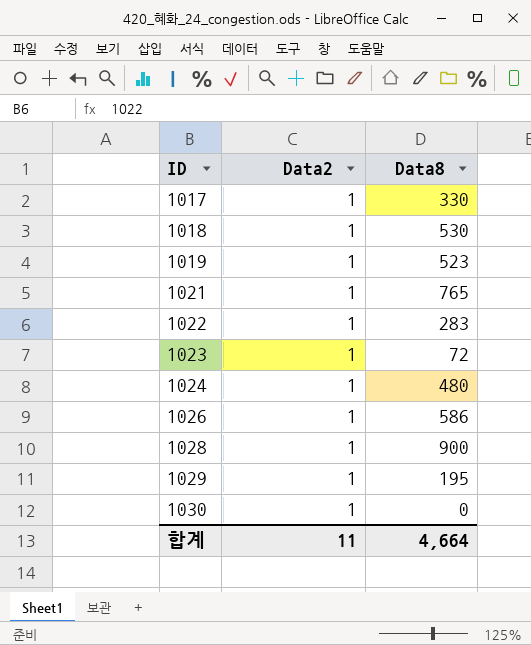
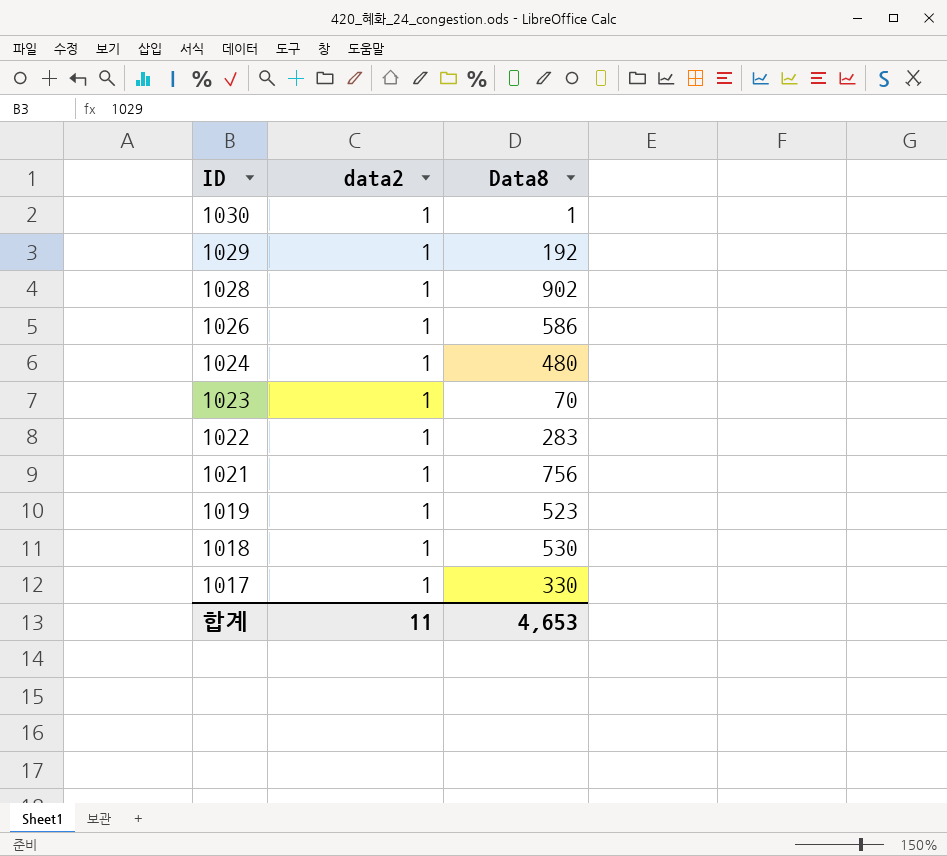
row order: ID ascending -> ID descending
column name: Data2 -> data2
1030 | Data8: 0 -> 1
1029 | Data8: 195 -> 192
1028 | Data8: 900 -> 902
1023 | Data8: 72 -> 70
1021 | Data8: 765 -> 756
합계 | Data8: 4,664 -> 4,653

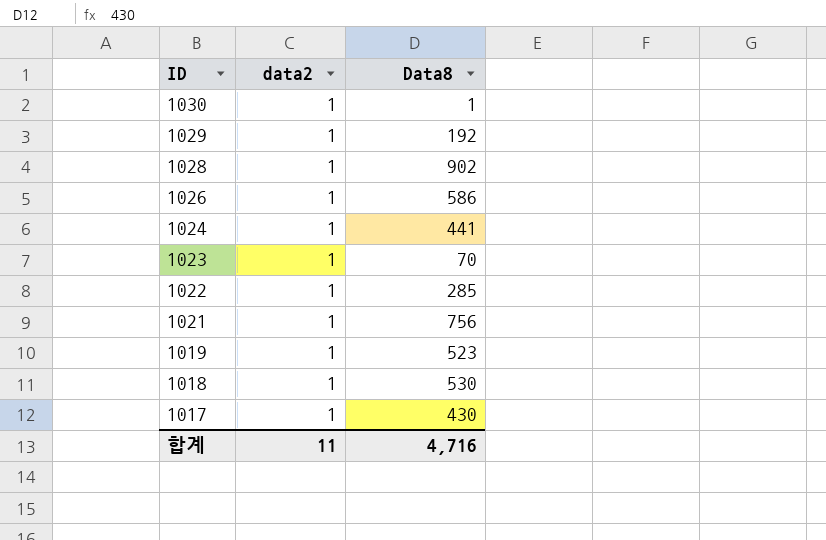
1024 | Data8: 480 -> 441
1022 | Data8: 283 -> 285
1017 | Data8: 330 -> 430
합계 | Data8: 4,653 -> 4,716

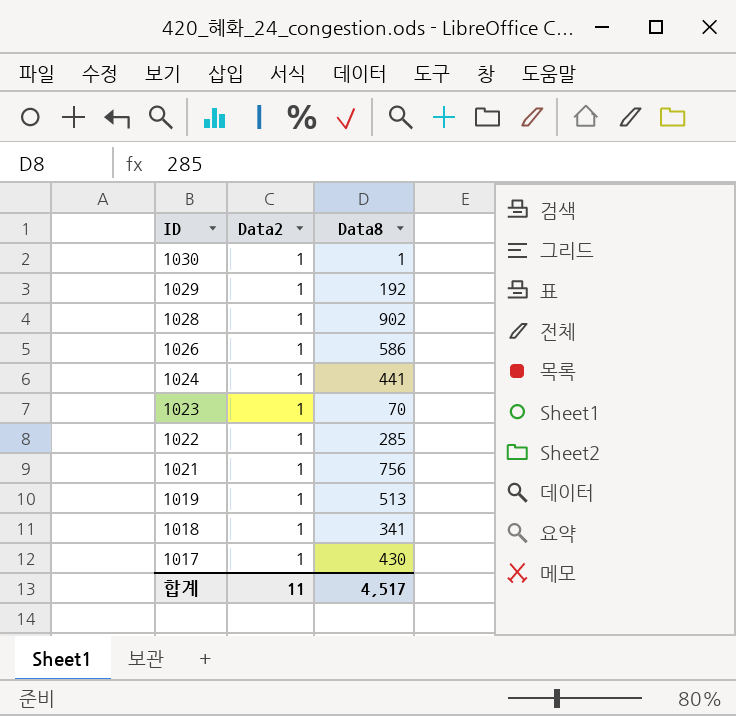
column name: data2 -> Data2
1019 | Data8: 523 -> 513
1018 | Data8: 530 -> 341
합계 | Data8: 4,716 -> 4,517

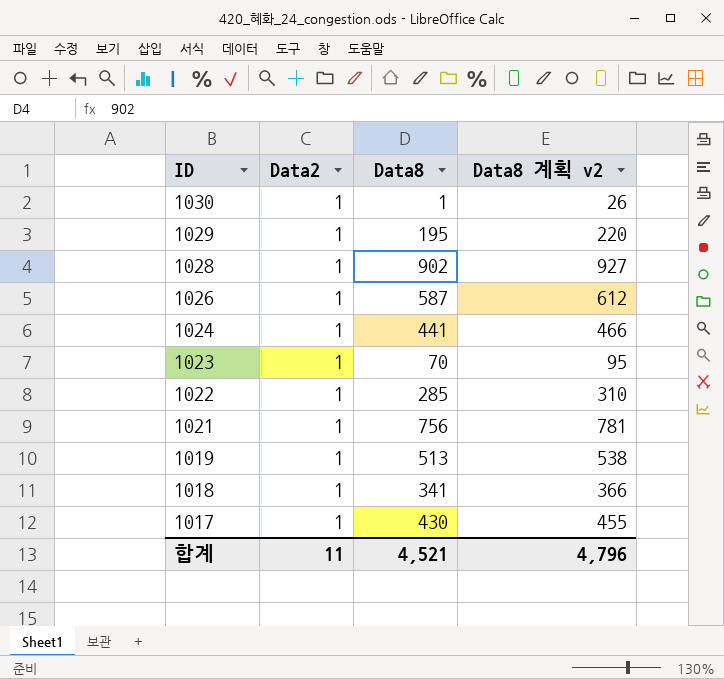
column Data8 계획 v2 | formula: none -> [Data8] + 25
1029 | Data8: 192 -> 195
1026 | Data8: 586 -> 587
합계 | Data8: 4,517 -> 4,521

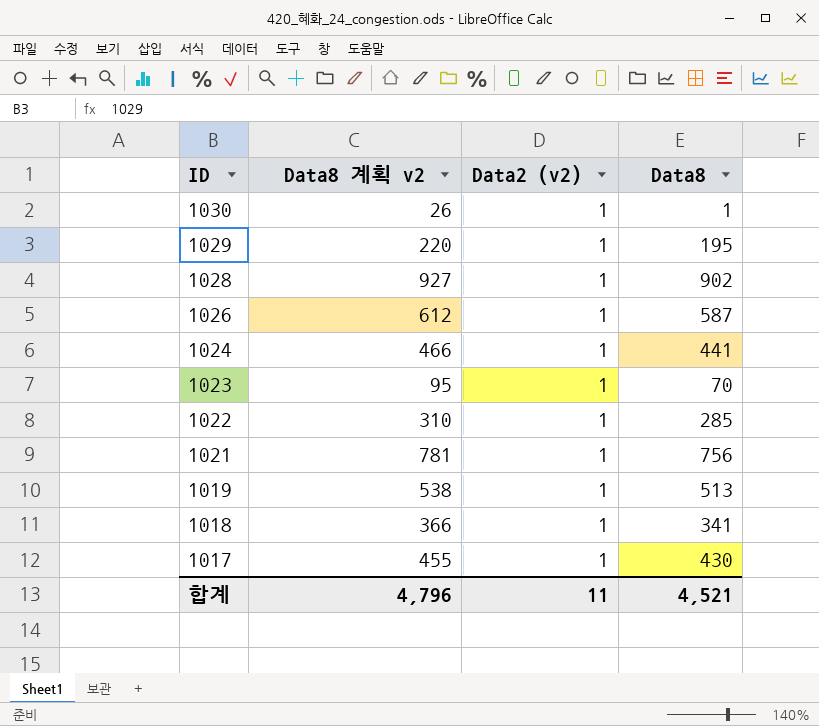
column Data8 계획 v2 | position: 4 -> 2
column name: Data2 -> Data2 (v2)

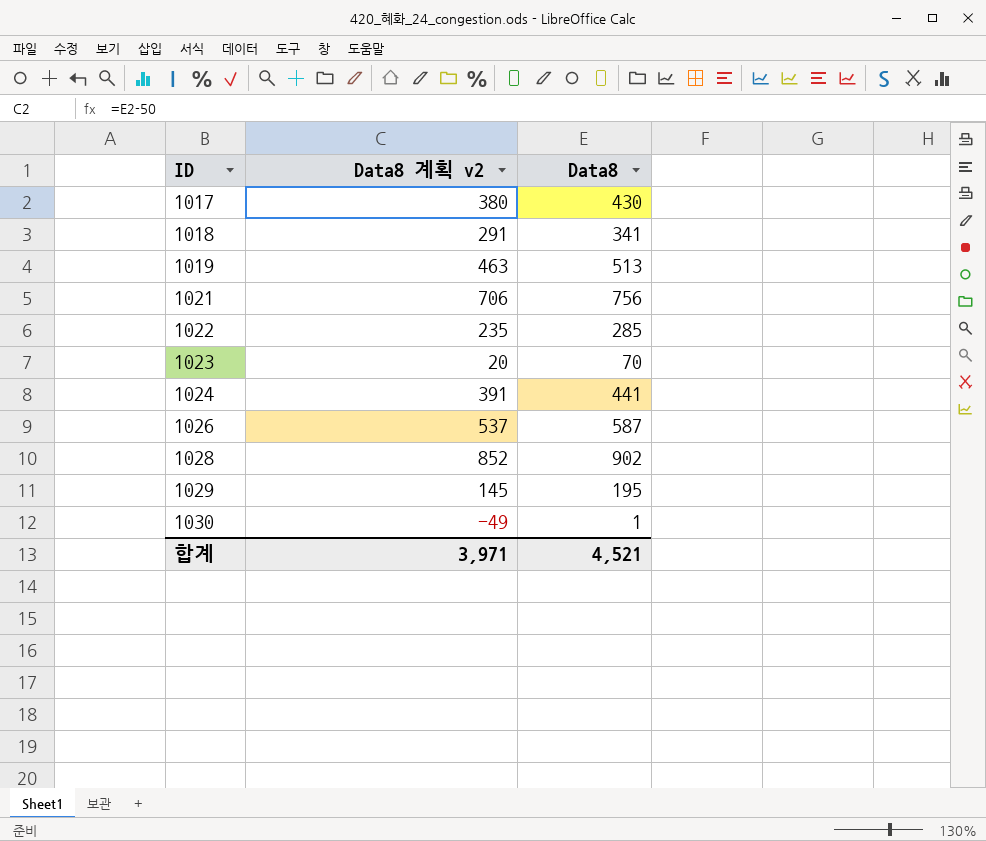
row order: ID descending -> ID ascending
column Data2 (v2) | position: 3 -> none
column Data8 계획 v2 | formula: [Data8] + 25 -> [Data8] - 50
합계 | Data8 계획 v2: 4,796 -> 3,971

